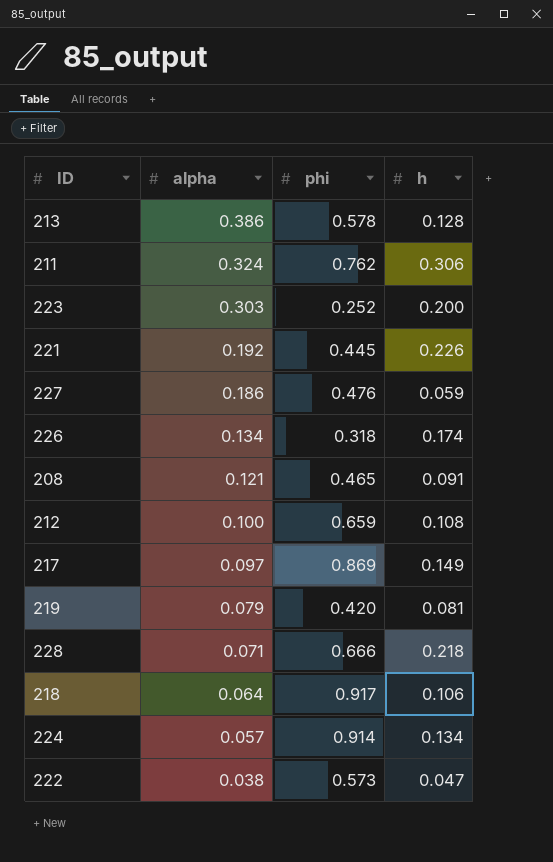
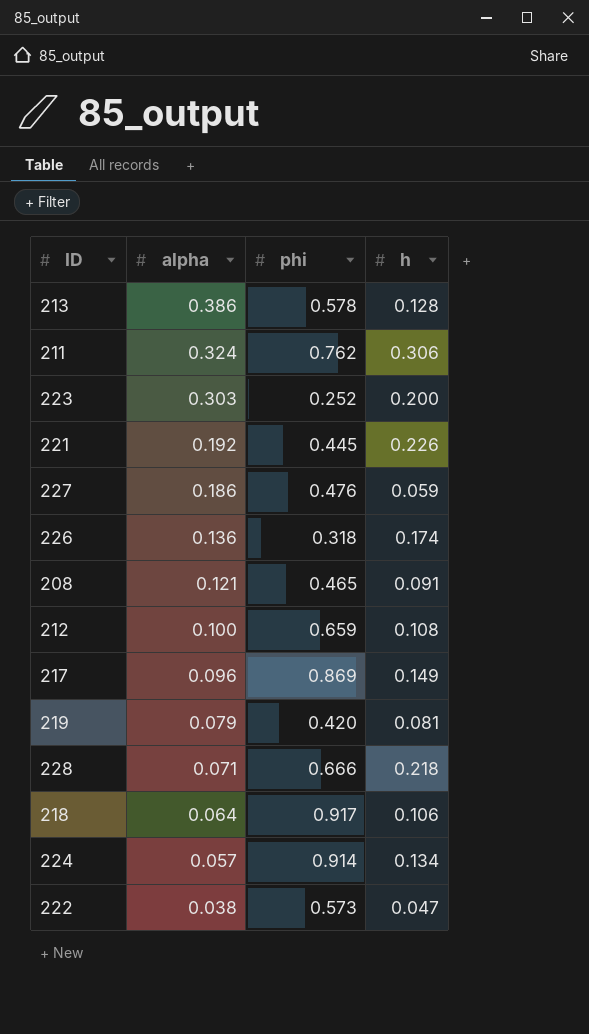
226 | alpha: 0.134 -> 0.136
217 | alpha: 0.097 -> 0.096

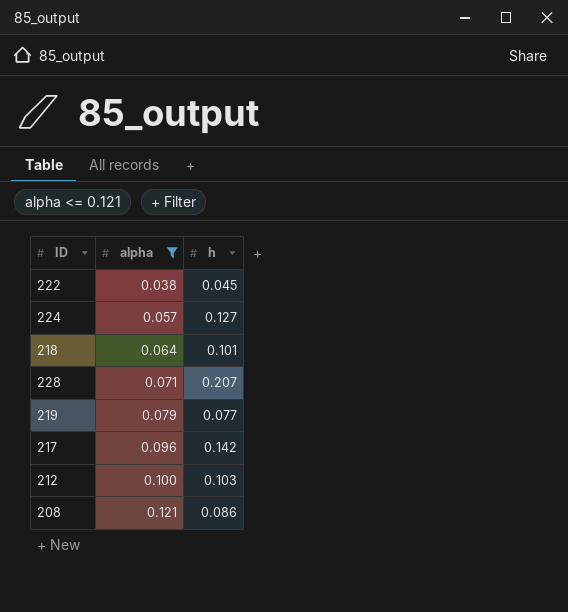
filter: none -> alpha <= 0.121
row order: alpha descending -> alpha ascending
column phi | position: 3 -> none
222 | h: 0.047 -> 0.045
224 | h: 0.134 -> 0.127
218 | h: 0.106 -> 0.101
228 | h: 0.218 -> 0.207
219 | h: 0.081 -> 0.077
217 | h: 0.149 -> 0.142
212 | h: 0.108 -> 0.103
208 | h: 0.091 -> 0.086

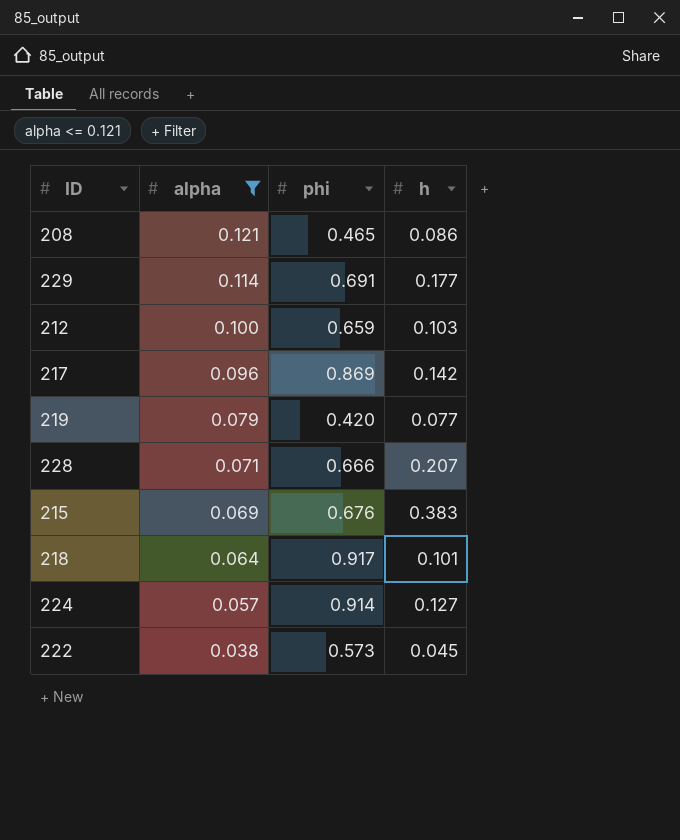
row order: alpha ascending -> alpha descending
column phi | position: none -> 3
row 229: none -> 0.114 | 0.691 | 0.177
row 215: none -> 0.069 | 0.676 | 0.383

